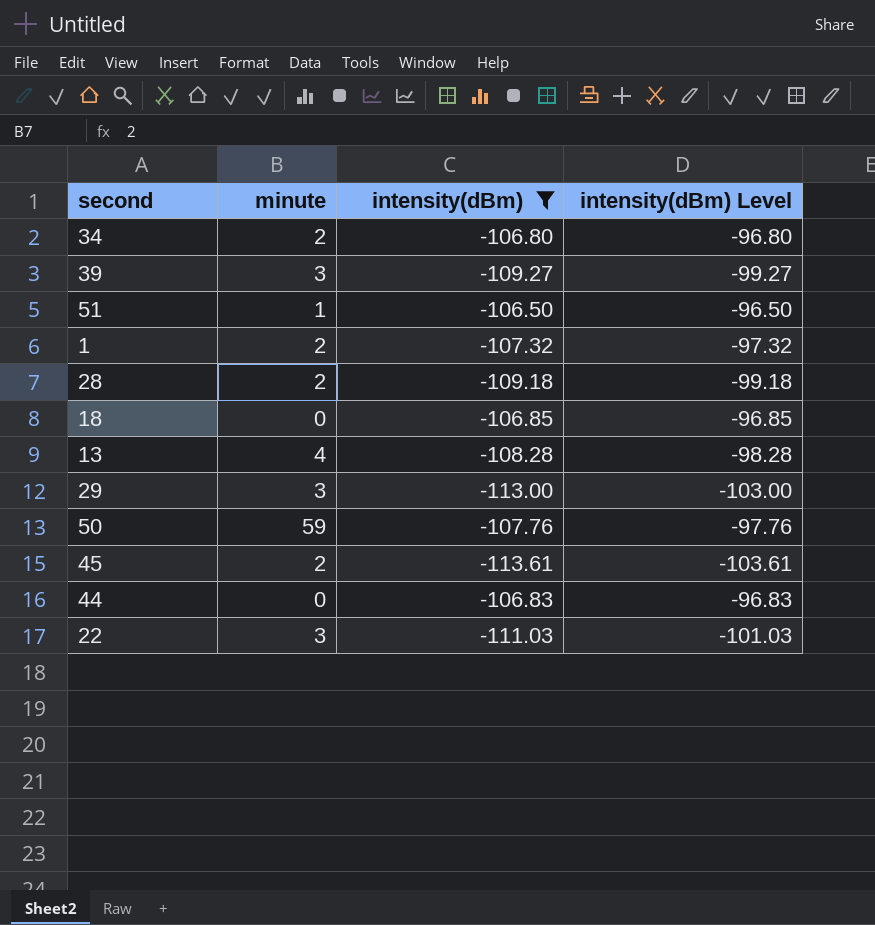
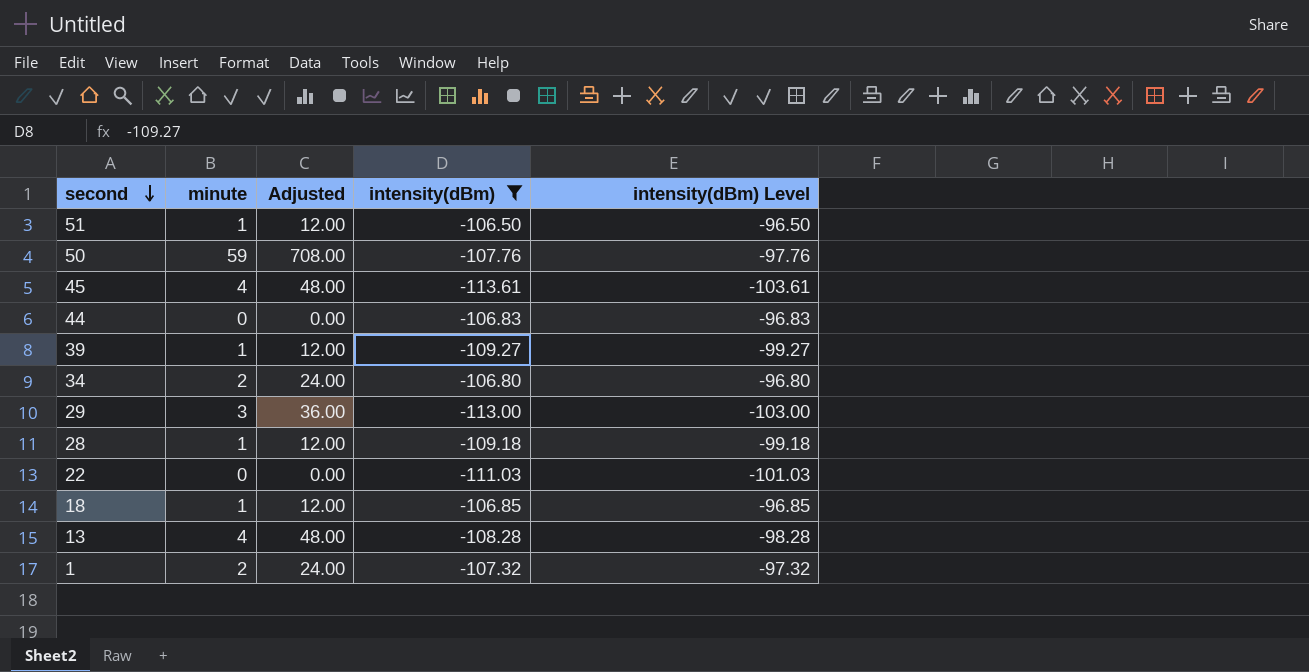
row order: none -> second descending
column Adjusted | formula: none -> [minute] * 12
45 | minute: 2 -> 4
39 | minute: 3 -> 1
28 | minute: 2 -> 1
22 | minute: 3 -> 0
18 | minute: 0 -> 1

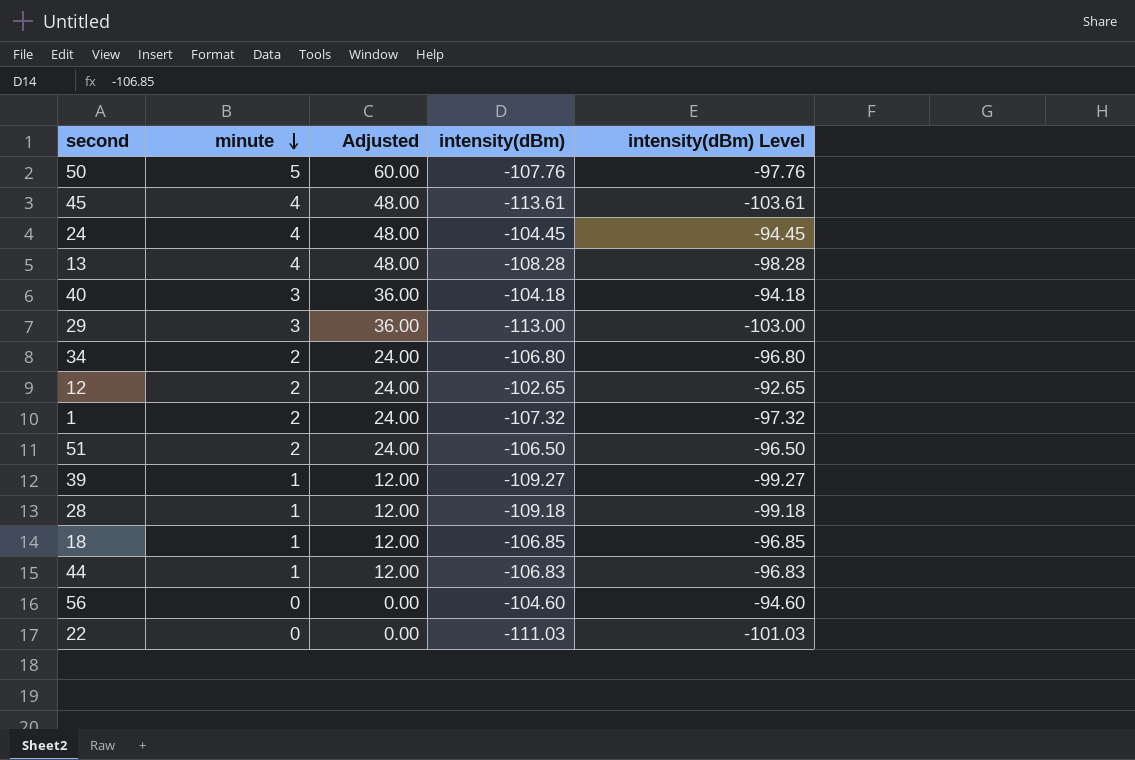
filter: intensity(dBm) <= -106.50 -> none
row order: second descending -> minute descending
50 | minute: 59 -> 5
50 | Adjusted: 708.00 -> 60.00
51 | minute: 1 -> 2
51 | Adjusted: 12.00 -> 24.00
44 | minute: 0 -> 1
44 | Adjusted: 0.00 -> 12.00

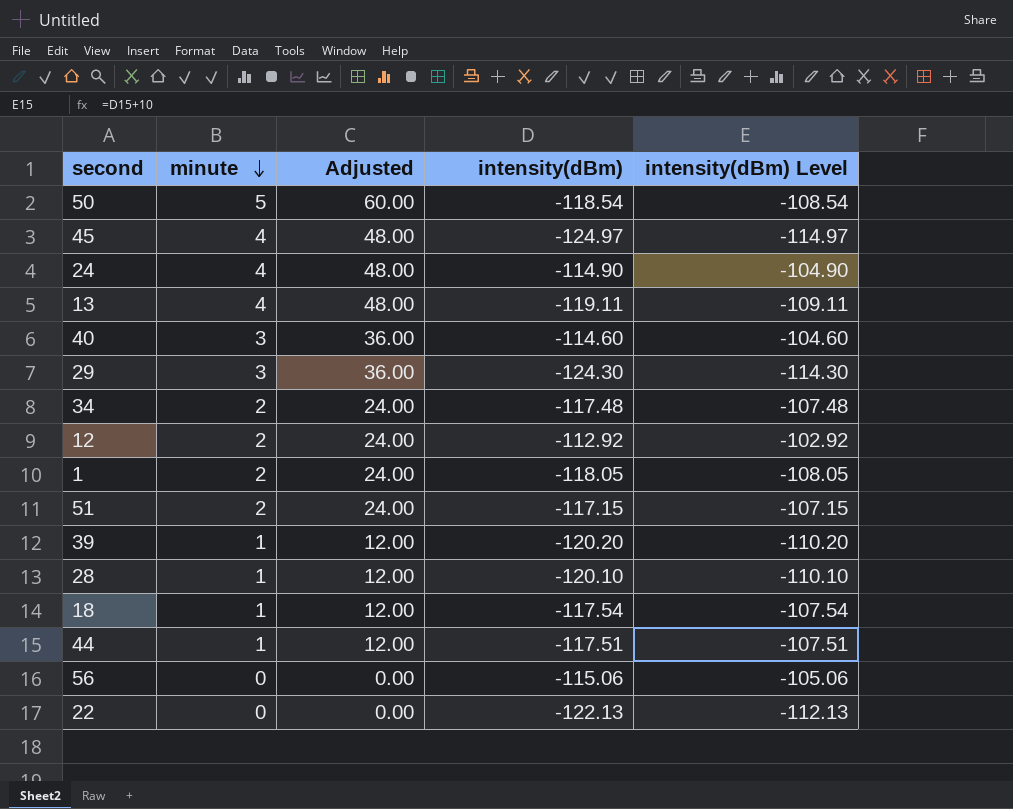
50 | intensity(dBm): -107.76 -> -118.54
50 | intensity(dBm) Level: -97.76 -> -108.54
45 | intensity(dBm): -113.61 -> -124.97
45 | intensity(dBm) Level: -103.61 -> -114.97
24 | intensity(dBm): -104.45 -> -114.90
24 | intensity(dBm) Level: -94.45 -> -104.90
13 | intensity(dBm): -108.28 -> -119.11
13 | intensity(dBm) Level: -98.28 -> -109.11
40 | intensity(dBm): -104.18 -> -114.60
40 | intensity(dBm) Level: -94.18 -> -104.60
29 | intensity(dBm): -113.00 -> -124.30
29 | intensity(dBm) Level: -103.00 -> -114.30
34 | intensity(dBm): -106.80 -> -117.48
34 | intensity(dBm) Level: -96.80 -> -107.48
12 | intensity(dBm): -102.65 -> -112.92
12 | intensity(dBm) Level: -92.65 -> -102.92
1 | intensity(dBm): -107.32 -> -118.05
1 | intensity(dBm) Level: -97.32 -> -108.05
51 | intensity(dBm): -106.50 -> -117.15
51 | intensity(dBm) Level: -96.50 -> -107.15
39 | intensity(dBm): -109.27 -> -120.20
39 | intensity(dBm) Level: -99.27 -> -110.20
28 | intensity(dBm): -109.18 -> -120.10
28 | intensity(dBm) Level: -99.18 -> -110.10
18 | intensity(dBm): -106.85 -> -117.54
18 | intensity(dBm) Level: -96.85 -> -107.54
44 | intensity(dBm): -106.83 -> -117.51
44 | intensity(dBm) Level: -96.83 -> -107.51
56 | intensity(dBm): -104.60 -> -115.06
56 | intensity(dBm) Level: -94.60 -> -105.06
22 | intensity(dBm): -111.03 -> -122.13
22 | intensity(dBm) Level: -101.03 -> -112.13

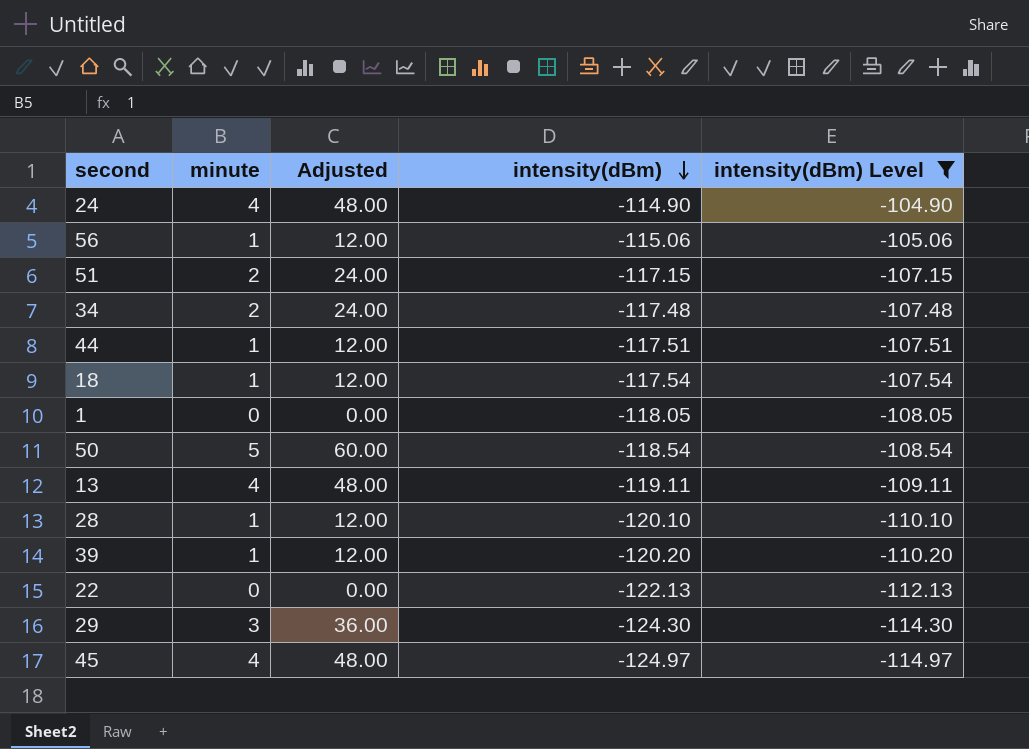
filter: none -> intensity(dBm) Level <= -104.90
row order: minute descending -> intensity(dBm) descending
56 | minute: 0 -> 1
56 | Adjusted: 0.00 -> 12.00
1 | minute: 2 -> 0
1 | Adjusted: 24.00 -> 0.00

